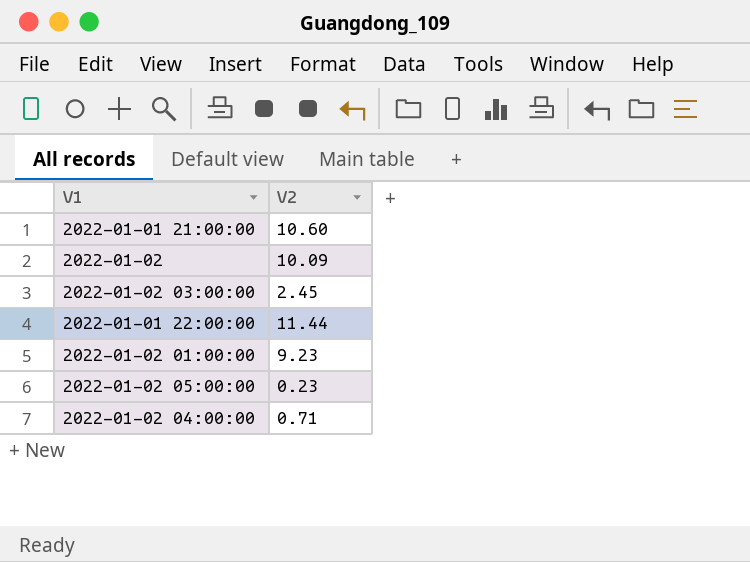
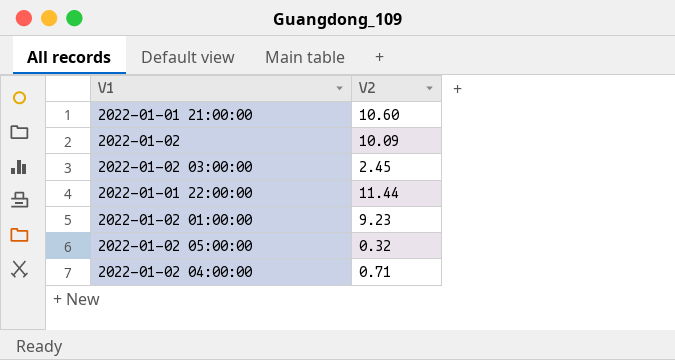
2022-01-02 05:00:00 | V2: 0.23 -> 0.32

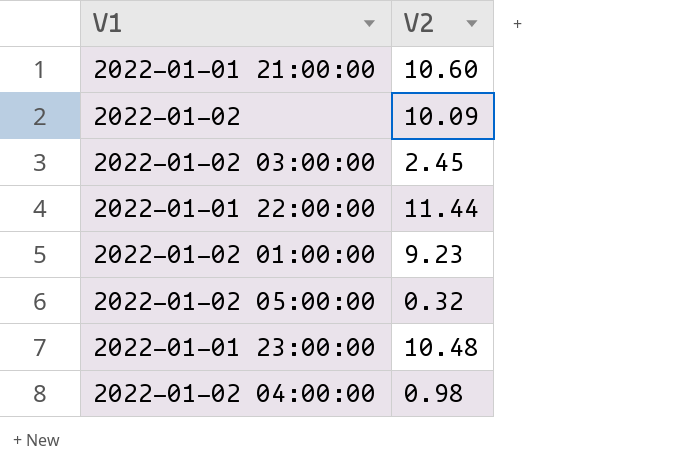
row 2022-01-01 23:00:00: none -> 10.48
2022-01-02 04:00:00 | V2: 0.71 -> 0.98

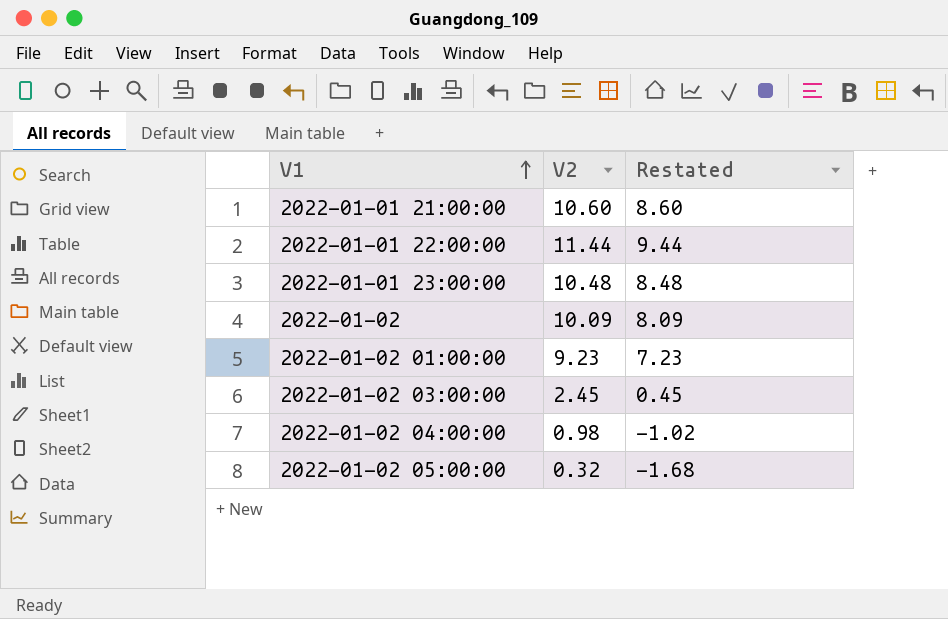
row order: none -> V1 ascending
column Restated | formula: none -> [V2] - 2

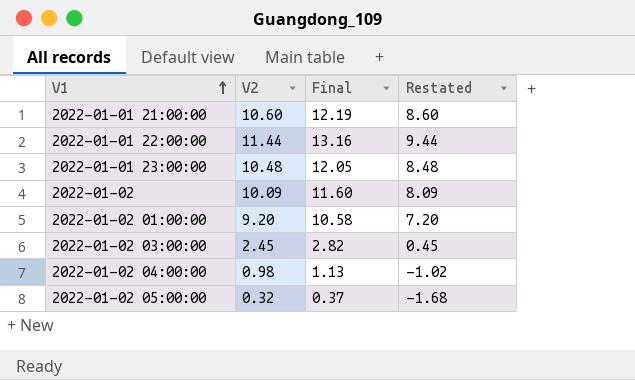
column Final | formula: none -> [V2] * 1.15
2022-01-02 01:00:00 | V2: 9.23 -> 9.20
2022-01-02 01:00:00 | Restated: 7.23 -> 7.20

